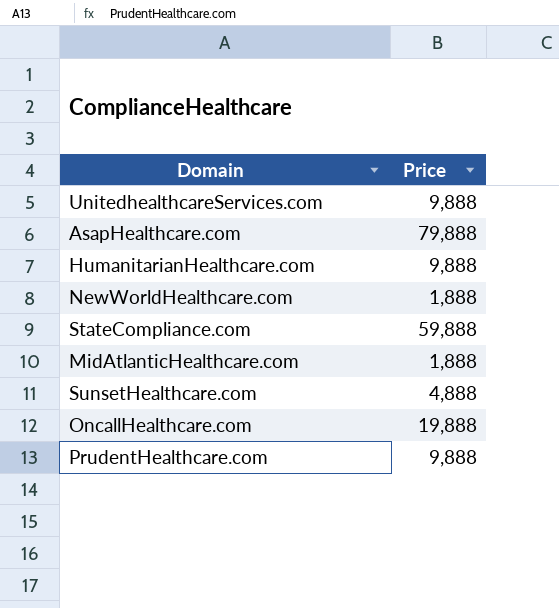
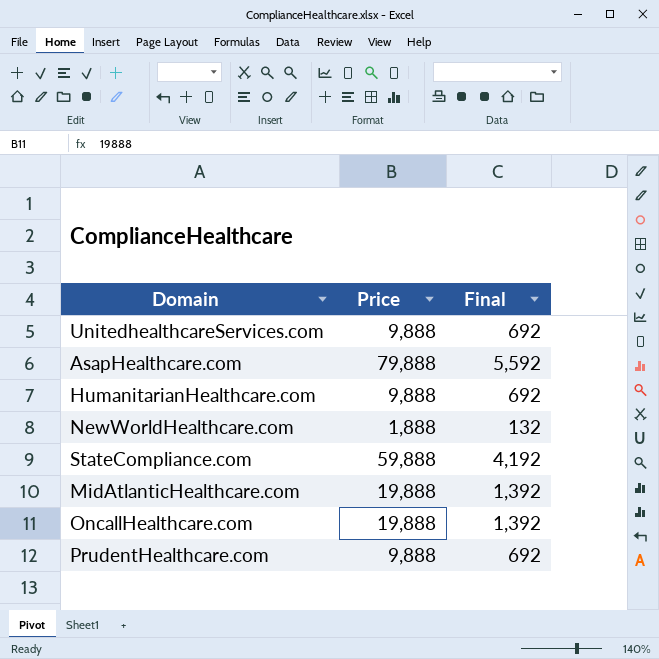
column Final | formula: none -> [Price] * 0.07
row SunsetHealthcare.com: 4,888 -> none
MidAtlanticHealthcare.com | Price: 1,888 -> 19,888

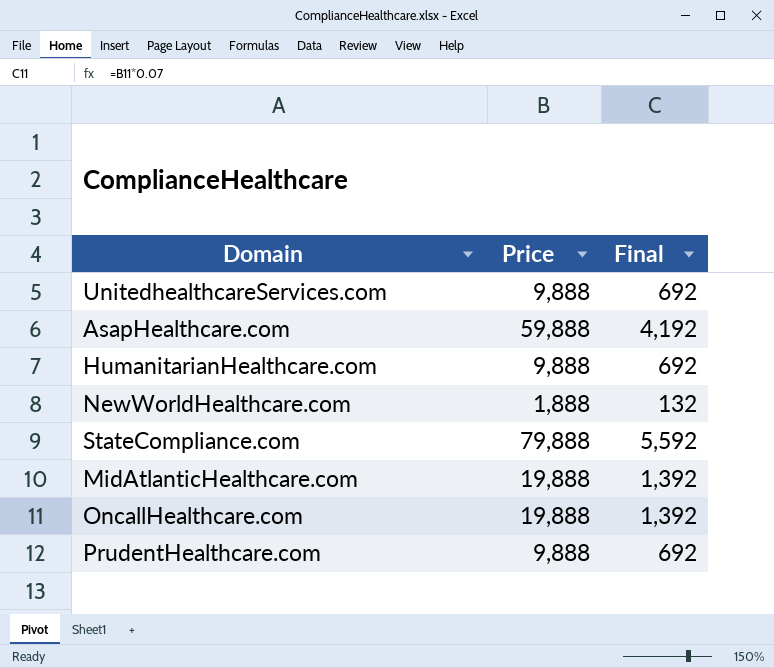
AsapHealthcare.com | Price: 79,888 -> 59,888
AsapHealthcare.com | Final: 5,592 -> 4,192
StateCompliance.com | Price: 59,888 -> 79,888
StateCompliance.com | Final: 4,192 -> 5,592

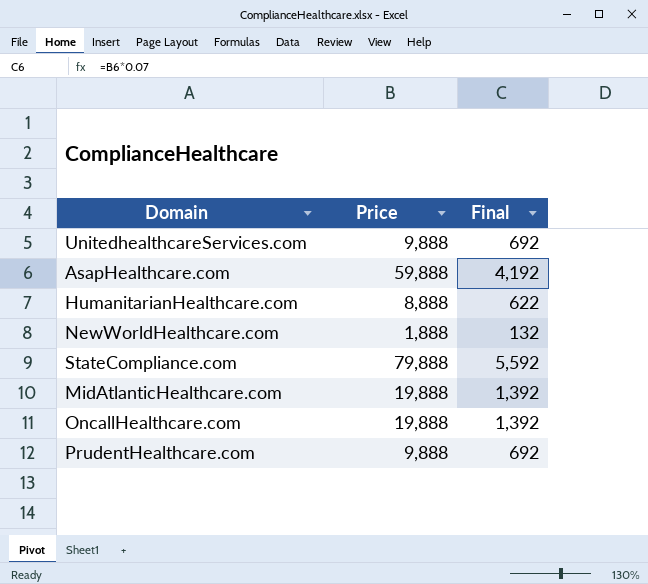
HumanitarianHealthcare.com | Price: 9,888 -> 8,888
HumanitarianHealthcare.com | Final: 692 -> 622

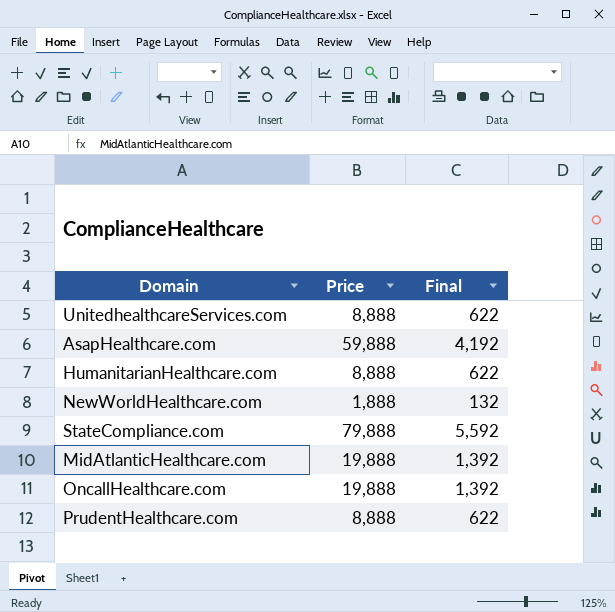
UnitedhealthcareServices.com | Price: 9,888 -> 8,888
UnitedhealthcareServices.com | Final: 692 -> 622
PrudentHealthcare.com | Price: 9,888 -> 8,888
PrudentHealthcare.com | Final: 692 -> 622

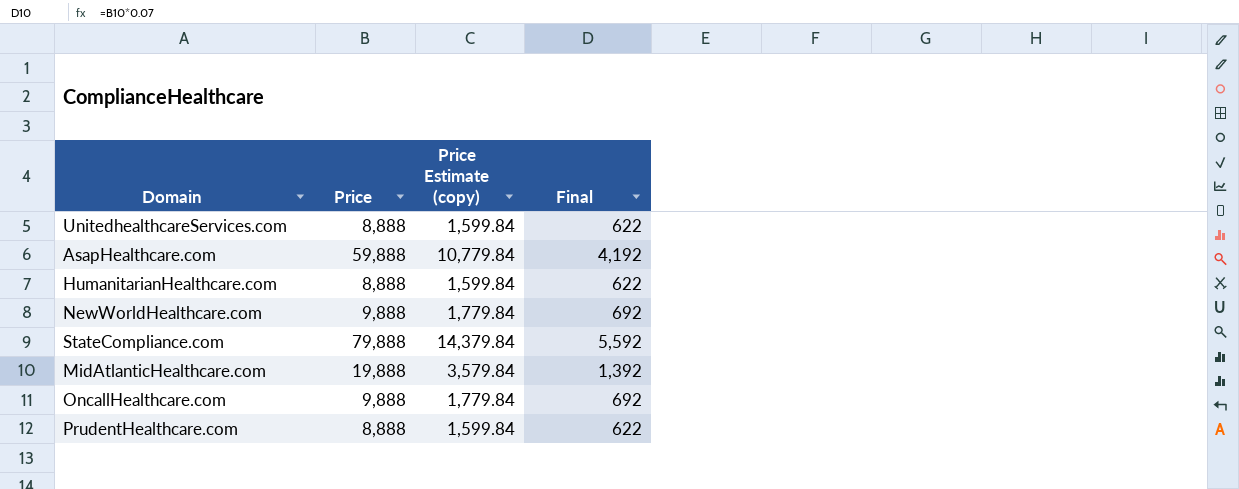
column Price Estimate (copy) | formula: none -> [Price] * 0.18
NewWorldHealthcare.com | Price: 1,888 -> 9,888
NewWorldHealthcare.com | Final: 132 -> 692
OncallHealthcare.com | Price: 19,888 -> 9,888
OncallHealthcare.com | Final: 1,392 -> 692

